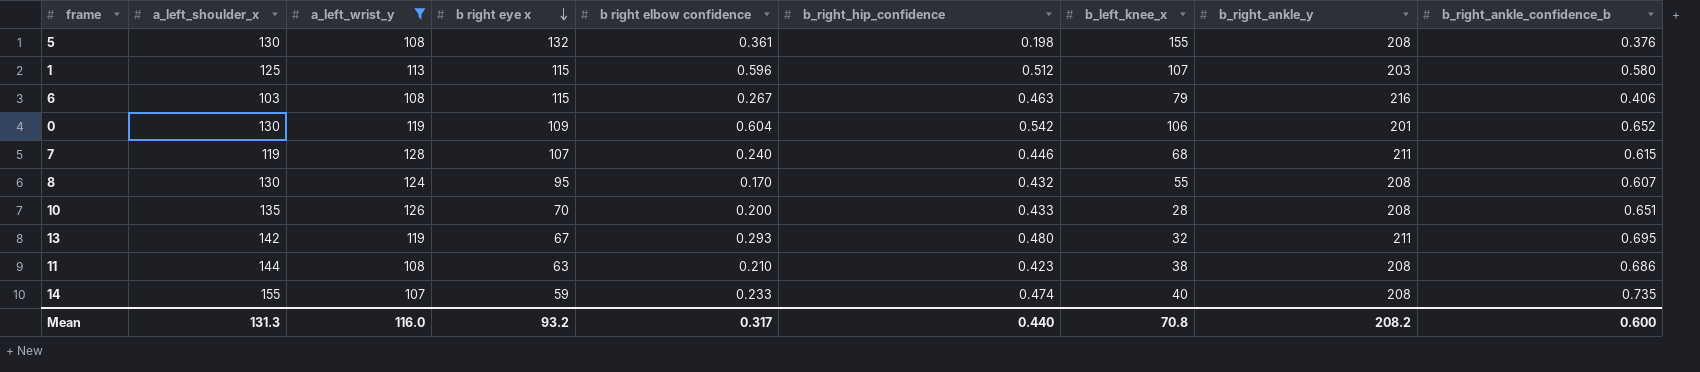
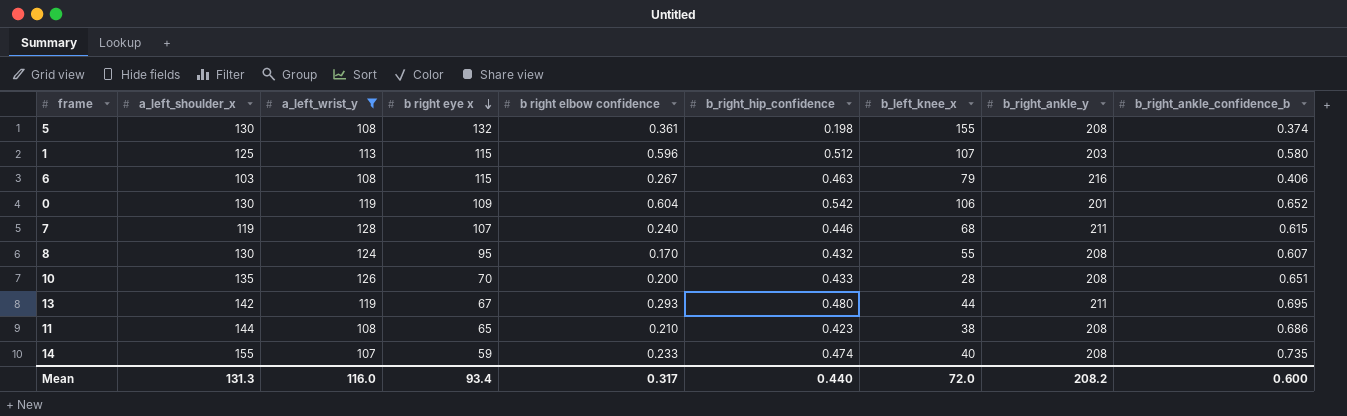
5 | b_right_ankle_confidence_b: 0.376 -> 0.374
13 | b_left_knee_x: 32 -> 44
11 | b right eye x: 63 -> 65
Mean | b right eye x: 93.2 -> 93.4
Mean | b_left_knee_x: 70.8 -> 72.0

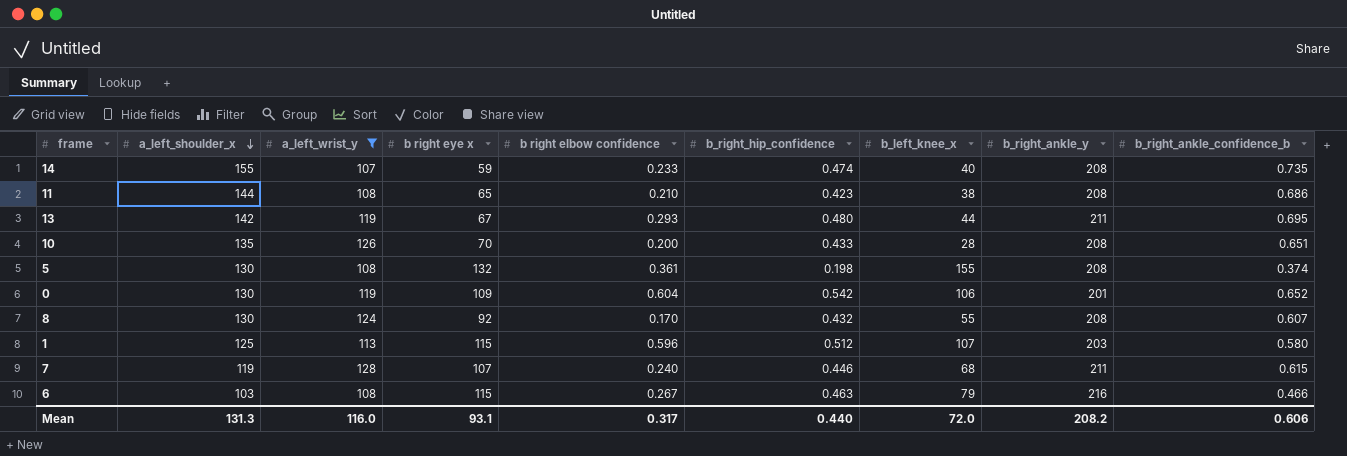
row order: b right eye x descending -> a_left_shoulder_x descending
8 | b right eye x: 95 -> 92
6 | b_right_ankle_confidence_b: 0.406 -> 0.466
Mean | b right eye x: 93.4 -> 93.1
Mean | b_right_ankle_confidence_b: 0.600 -> 0.606

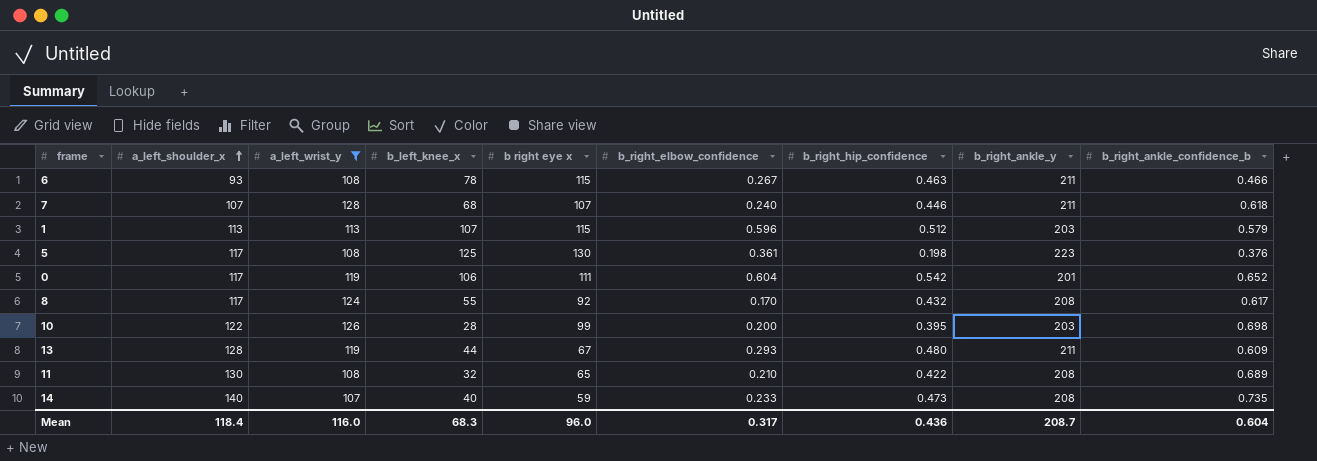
row order: a_left_shoulder_x descending -> a_left_shoulder_x ascending
column b_left_knee_x | position: 7 -> 4
column name: b right elbow confidence -> b_right_elbow_confidence
6 | a_left_shoulder_x: 103 -> 93
6 | b_left_knee_x: 79 -> 78
6 | b_right_ankle_y: 216 -> 211
7 | a_left_shoulder_x: 119 -> 107
7 | b_right_ankle_confidence_b: 0.615 -> 0.618
1 | a_left_shoulder_x: 125 -> 113
1 | b_right_ankle_confidence_b: 0.580 -> 0.579
5 | a_left_shoulder_x: 130 -> 117
5 | b_left_knee_x: 155 -> 125
5 | b right eye x: 132 -> 130
5 | b_right_ankle_y: 208 -> 223
5 | b_right_ankle_confidence_b: 0.374 -> 0.376
0 | a_left_shoulder_x: 130 -> 117
0 | b right eye x: 109 -> 111
8 | a_left_shoulder_x: 130 -> 117
8 | b_right_ankle_confidence_b: 0.607 -> 0.617
10 | a_left_shoulder_x: 135 -> 122
10 | b right eye x: 70 -> 99
10 | b_right_hip_confidence: 0.433 -> 0.395
10 | b_right_ankle_y: 208 -> 203
10 | b_right_ankle_confidence_b: 0.651 -> 0.698
13 | a_left_shoulder_x: 142 -> 128
13 | b_right_ankle_confidence_b: 0.695 -> 0.609
11 | a_left_shoulder_x: 144 -> 130
11 | b_left_knee_x: 38 -> 32
11 | b_right_hip_confidence: 0.423 -> 0.422
11 | b_right_ankle_confidence_b: 0.686 -> 0.689
14 | a_left_shoulder_x: 155 -> 140
14 | b_right_hip_confidence: 0.474 -> 0.473
Mean | a_left_shoulder_x: 131.3 -> 118.4
Mean | b_left_knee_x: 72.0 -> 68.3
Mean | b right eye x: 93.1 -> 96.0
Mean | b_right_hip_confidence: 0.440 -> 0.436
Mean | b_right_ankle_y: 208.2 -> 208.7
Mean | b_right_ankle_confidence_b: 0.606 -> 0.604

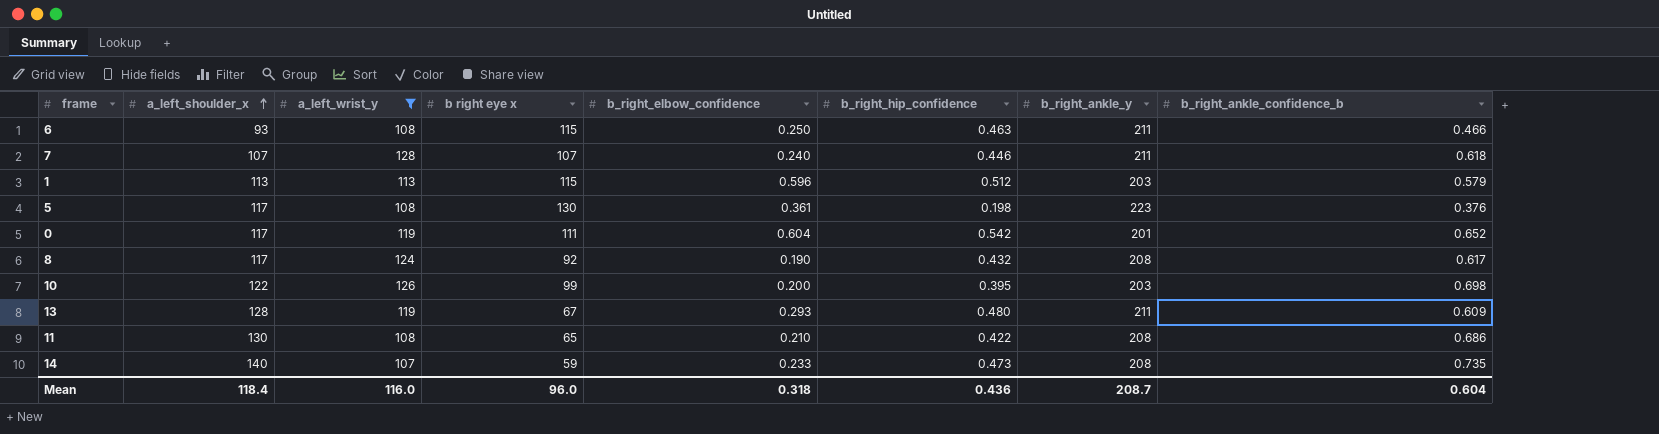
column b_left_knee_x | position: 4 -> none
6 | b_right_elbow_confidence: 0.267 -> 0.250
8 | b_right_elbow_confidence: 0.170 -> 0.190
11 | b_right_ankle_confidence_b: 0.689 -> 0.686
Mean | b_right_elbow_confidence: 0.317 -> 0.318

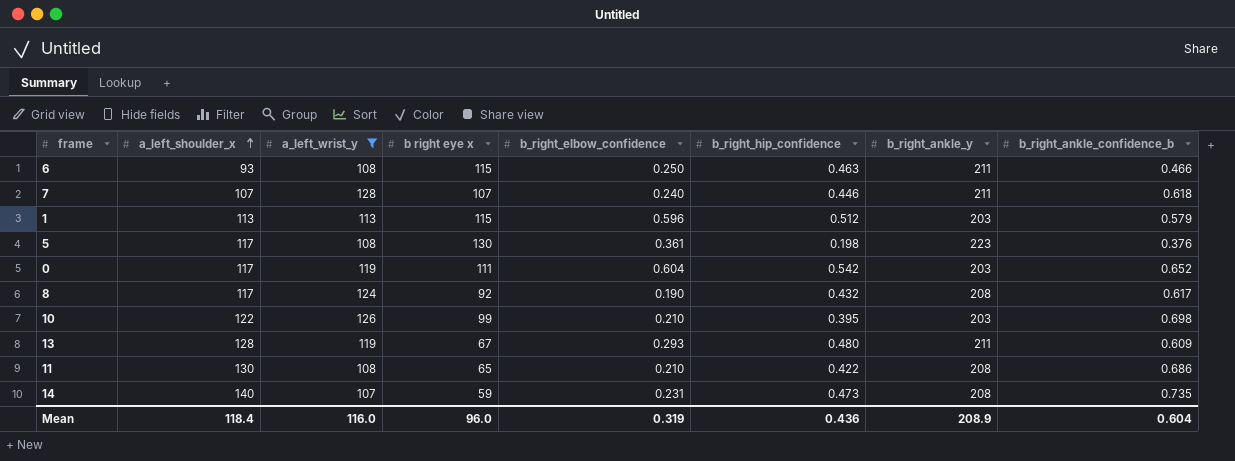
0 | b_right_ankle_y: 201 -> 203
10 | b_right_elbow_confidence: 0.200 -> 0.210
14 | b_right_elbow_confidence: 0.233 -> 0.231
Mean | b_right_elbow_confidence: 0.318 -> 0.319
Mean | b_right_ankle_y: 208.7 -> 208.9

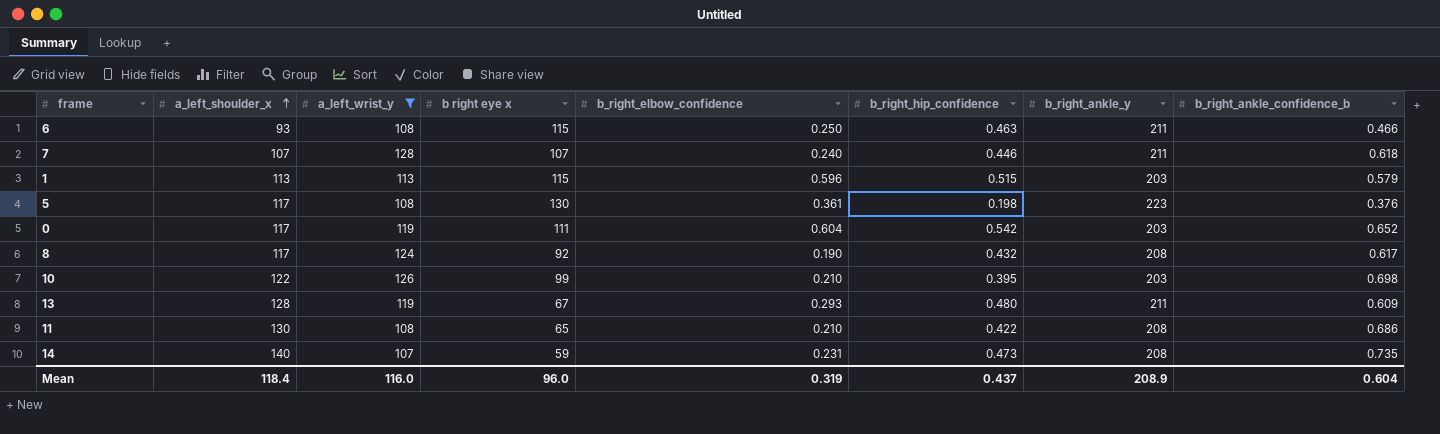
1 | b_right_hip_confidence: 0.512 -> 0.515
Mean | b_right_hip_confidence: 0.436 -> 0.437

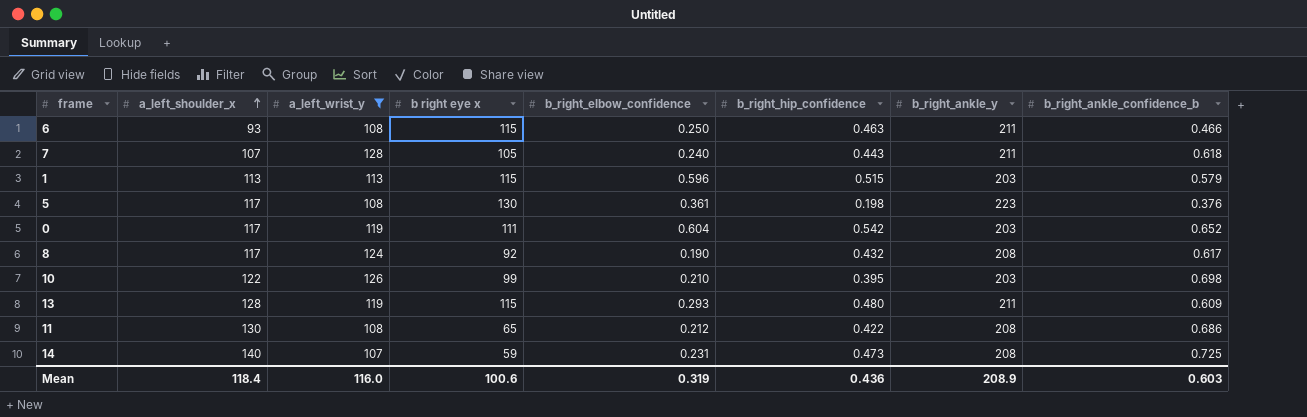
7 | b right eye x: 107 -> 105
7 | b_right_hip_confidence: 0.446 -> 0.443
13 | b right eye x: 67 -> 115
11 | b_right_elbow_confidence: 0.210 -> 0.212
14 | b_right_ankle_confidence_b: 0.735 -> 0.725
Mean | b right eye x: 96.0 -> 100.6
Mean | b_right_hip_confidence: 0.437 -> 0.436
Mean | b_right_ankle_confidence_b: 0.604 -> 0.603

